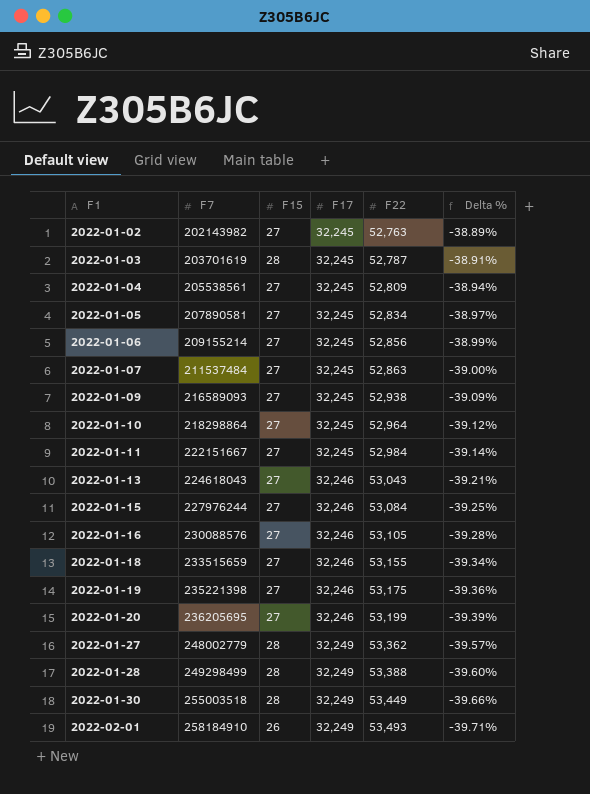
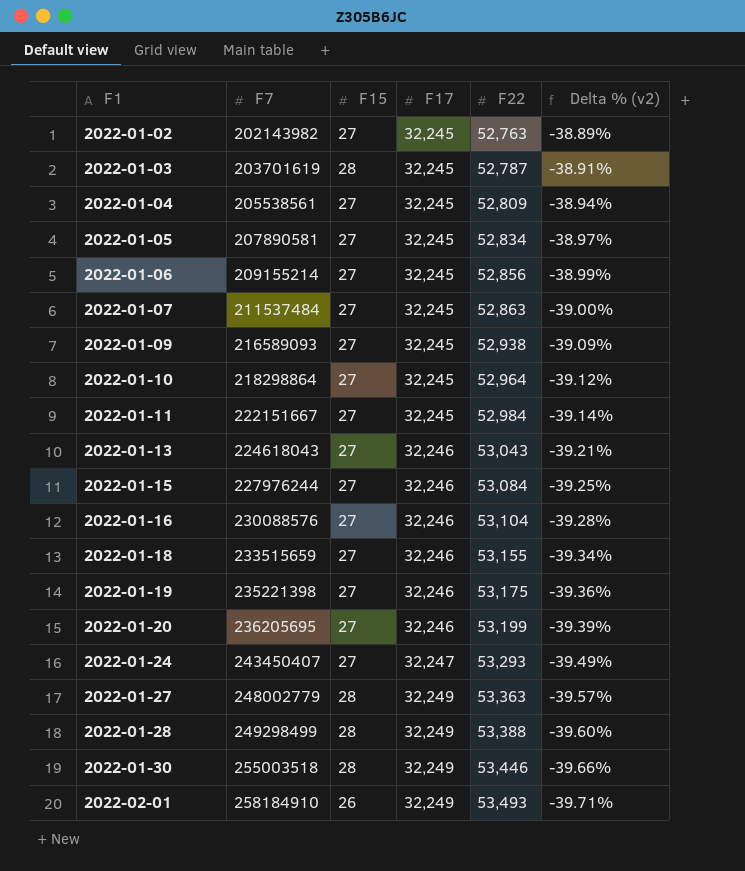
column name: Delta % -> Delta % (v2)
2022-01-16 | F22: 53,105 -> 53,104
row 2022-01-24: none -> 243450407 | 27 | 32,247 | 53,293 | -39.49%
2022-01-27 | F22: 53,362 -> 53,363
2022-01-30 | F22: 53,449 -> 53,446

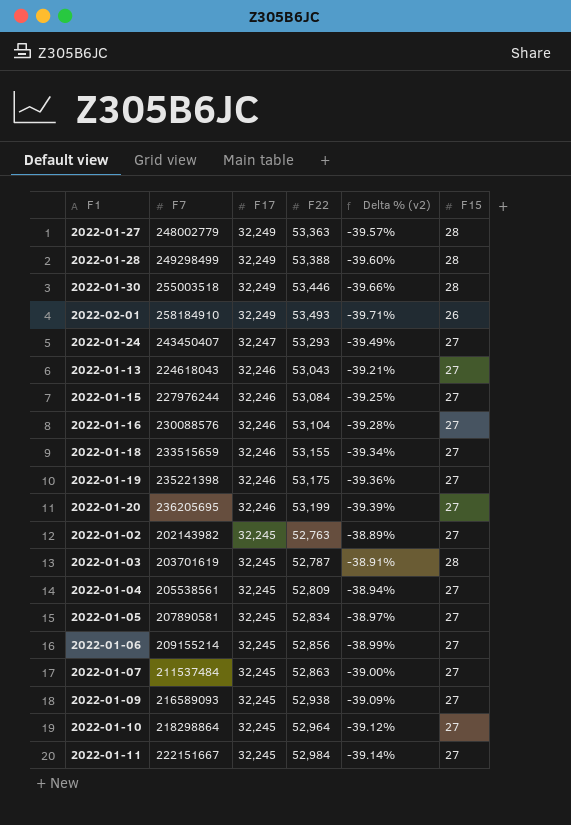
row order: F1 ascending -> F17 descending
column F15 | position: 3 -> 6

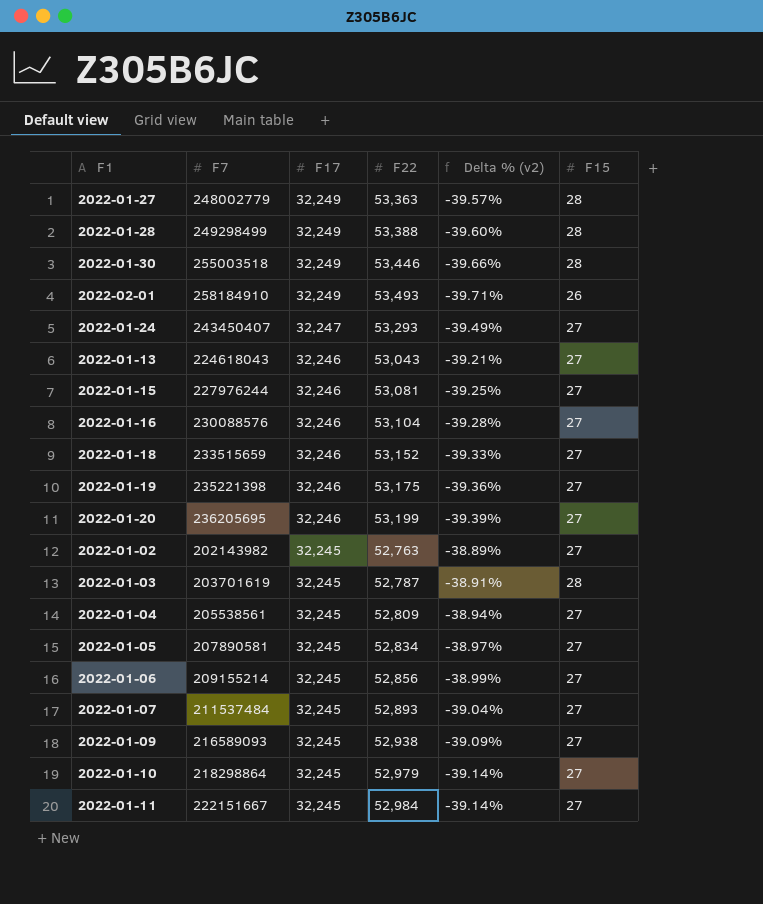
2022-01-15 | F22: 53,084 -> 53,081
2022-01-18 | F22: 53,155 -> 53,152
2022-01-18 | Delta % (v2): -39.34% -> -39.33%
2022-01-07 | F22: 52,863 -> 52,893
2022-01-07 | Delta % (v2): -39.00% -> -39.04%
2022-01-10 | F22: 52,964 -> 52,979
2022-01-10 | Delta % (v2): -39.12% -> -39.14%

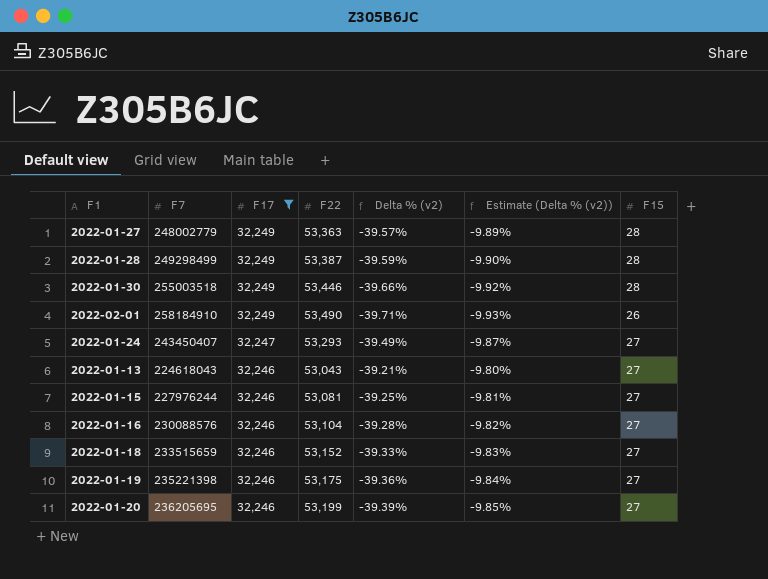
filter: none -> F17 != 32,245
column Estimate (Delta % (v2)) | formula: none -> [Delta % (v2)] * 0.25
2022-01-28 | F22: 53,388 -> 53,387
2022-01-28 | Delta % (v2): -39.60% -> -39.59%
2022-02-01 | F22: 53,493 -> 53,490

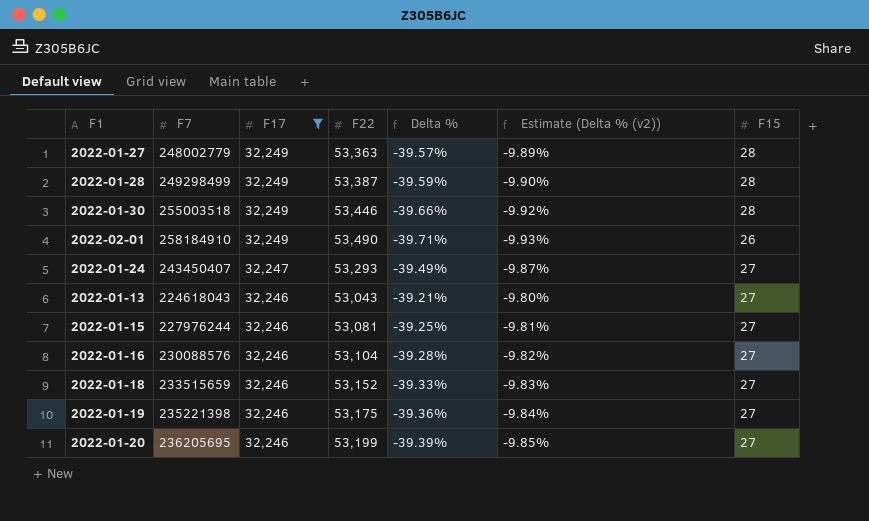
column name: Delta % (v2) -> Delta %

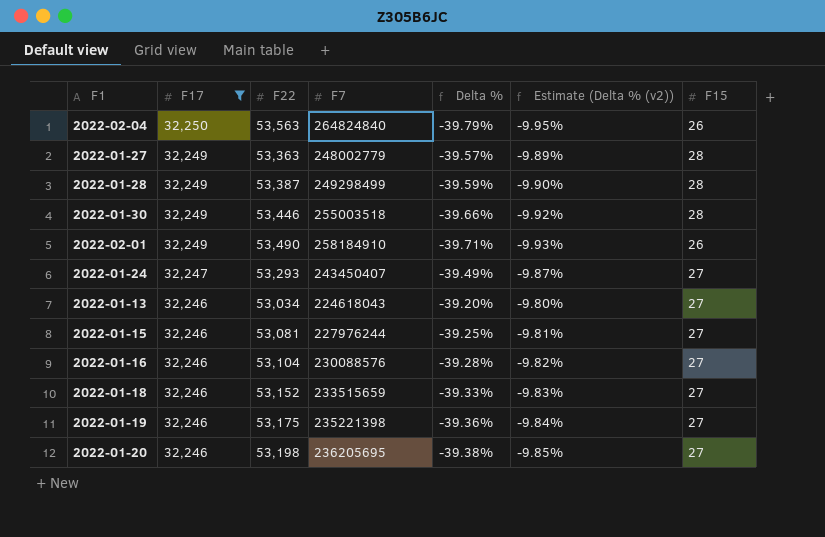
column F7 | position: 2 -> 4
row 2022-02-04: none -> 32,250 | 53,563 | 264824840 | -39.79% | -9.95% | 26
2022-01-13 | F22: 53,043 -> 53,034
2022-01-13 | Delta %: -39.21% -> -39.20%
2022-01-20 | F22: 53,199 -> 53,198
2022-01-20 | Delta %: -39.39% -> -39.38%

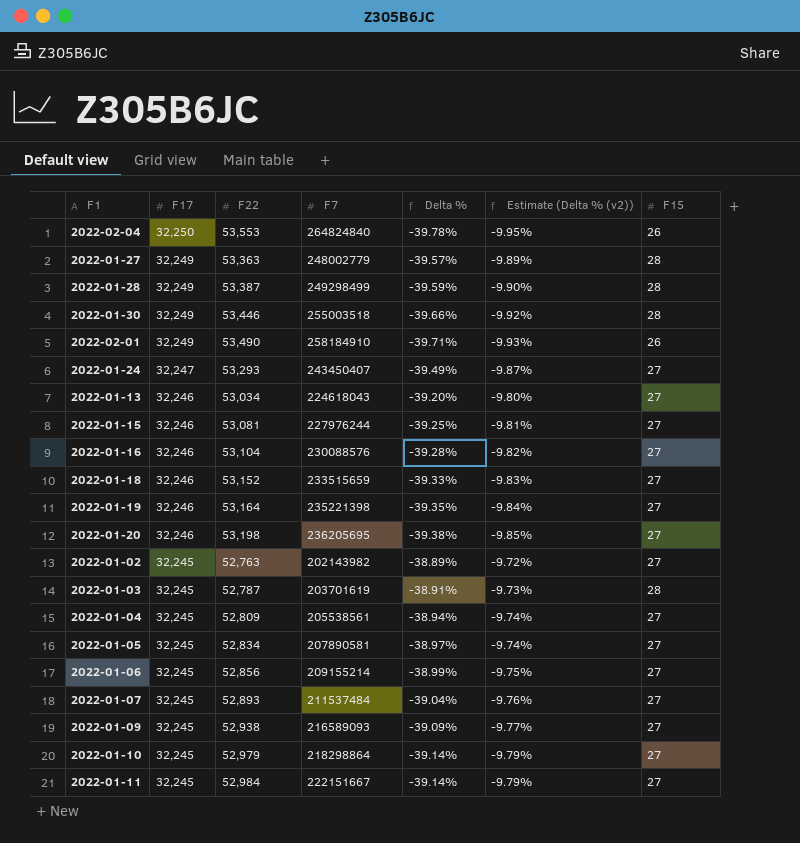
filter: F17 != 32,245 -> none
2022-02-04 | F22: 53,563 -> 53,553
2022-02-04 | Delta %: -39.79% -> -39.78%
2022-01-19 | F22: 53,175 -> 53,164
2022-01-19 | Delta %: -39.36% -> -39.35%

